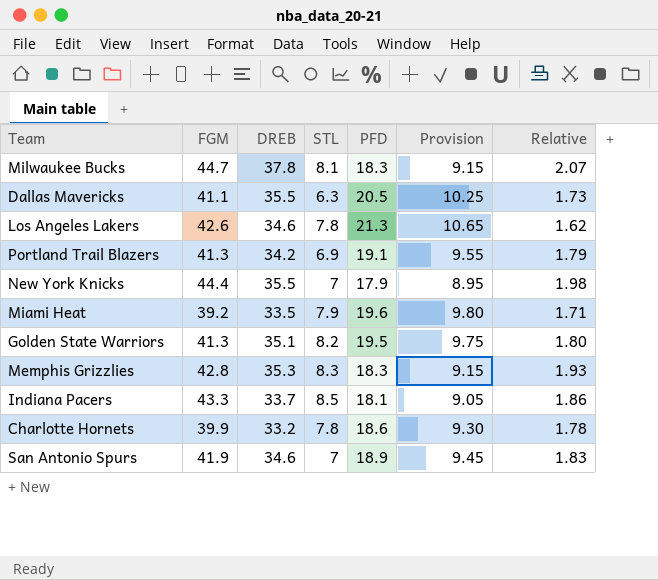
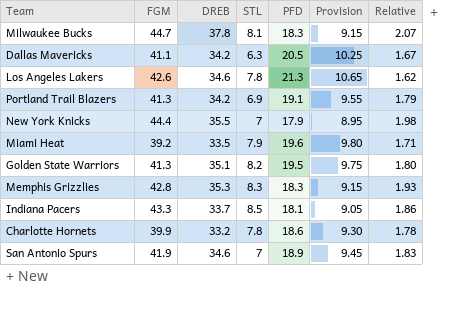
Dallas Mavericks | DREB: 35.5 -> 34.2
Dallas Mavericks | Relative: 1.73 -> 1.67

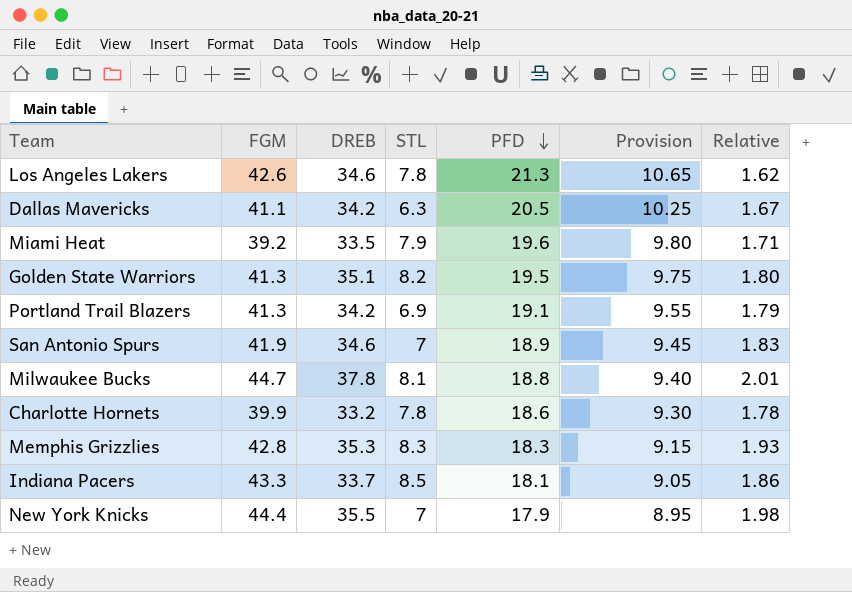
row order: none -> PFD descending
Milwaukee Bucks | PFD: 18.3 -> 18.8
Milwaukee Bucks | Provision: 9.15 -> 9.40
Milwaukee Bucks | Relative: 2.07 -> 2.01

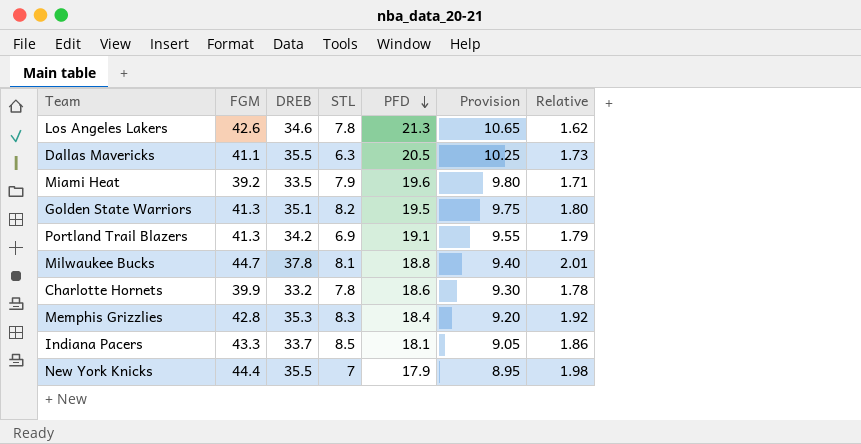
row San Antonio Spurs: 41.9 | 34.6 | 7 | 18.9 | 9.45 | 1.83 -> none
Dallas Mavericks | DREB: 34.2 -> 35.5
Dallas Mavericks | Relative: 1.67 -> 1.73
Memphis Grizzlies | PFD: 18.3 -> 18.4
Memphis Grizzlies | Provision: 9.15 -> 9.20
Memphis Grizzlies | Relative: 1.93 -> 1.92

